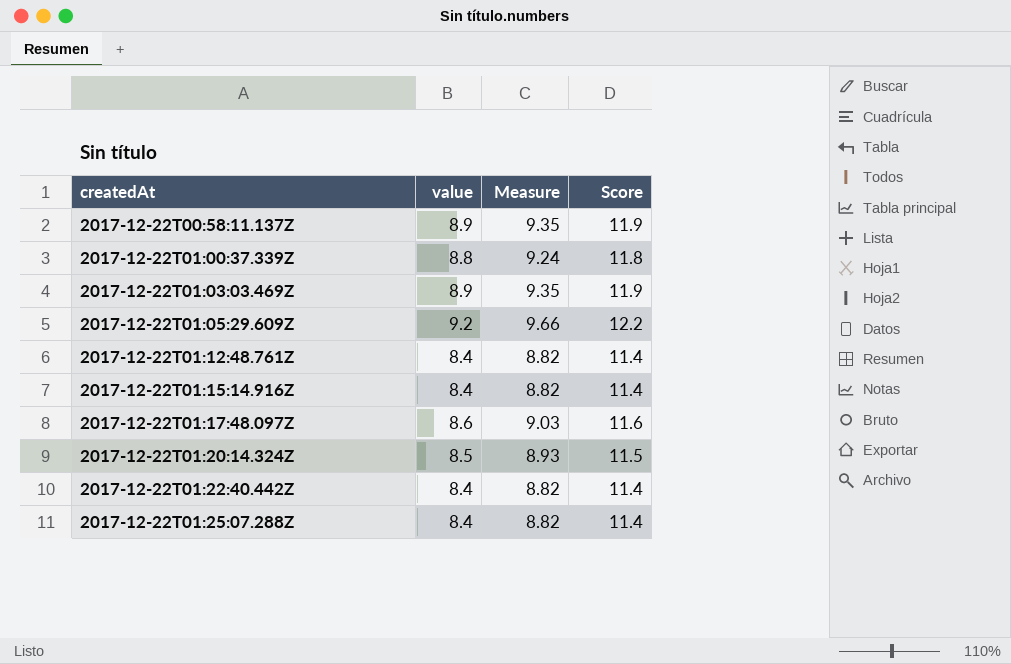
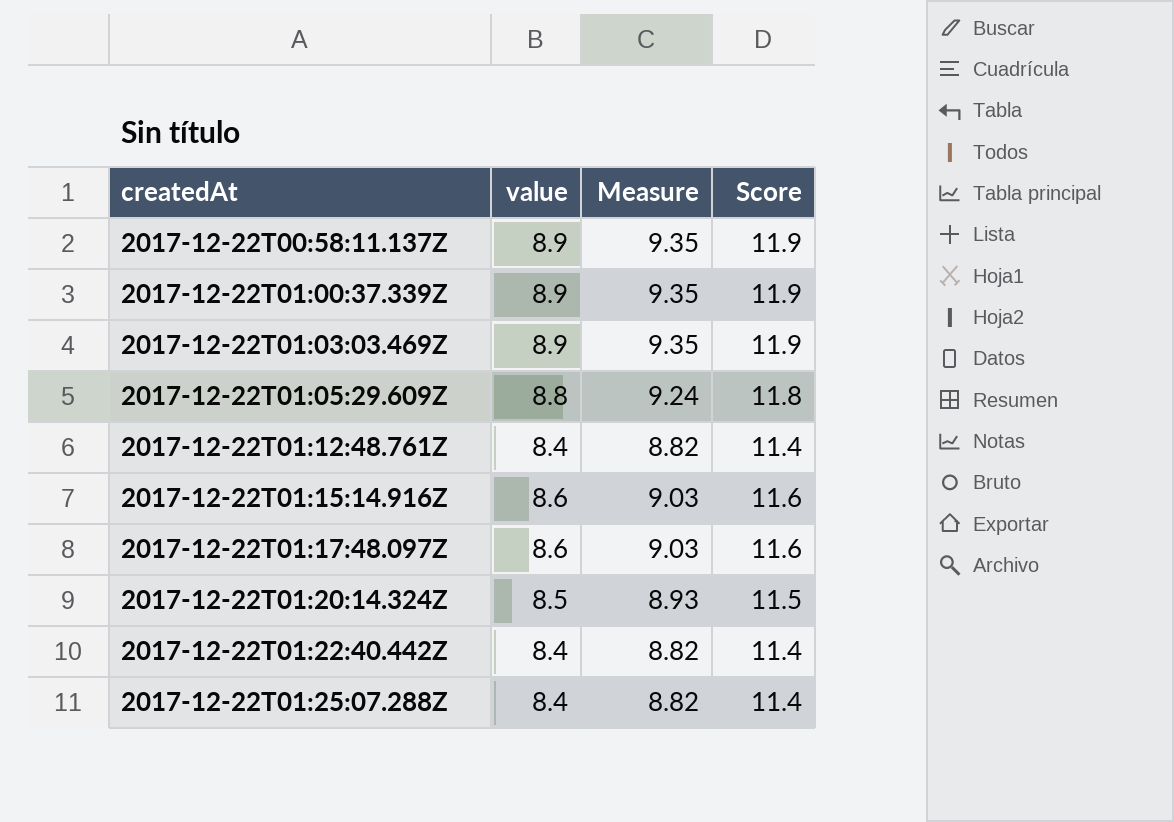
2017-12-22T01:00:37.339Z | value: 8.8 -> 8.9
2017-12-22T01:00:37.339Z | Measure: 9.24 -> 9.35
2017-12-22T01:00:37.339Z | Score: 11.8 -> 11.9
2017-12-22T01:05:29.609Z | value: 9.2 -> 8.8
2017-12-22T01:05:29.609Z | Measure: 9.66 -> 9.24
2017-12-22T01:05:29.609Z | Score: 12.2 -> 11.8
2017-12-22T01:15:14.916Z | value: 8.4 -> 8.6
2017-12-22T01:15:14.916Z | Measure: 8.82 -> 9.03
2017-12-22T01:15:14.916Z | Score: 11.4 -> 11.6

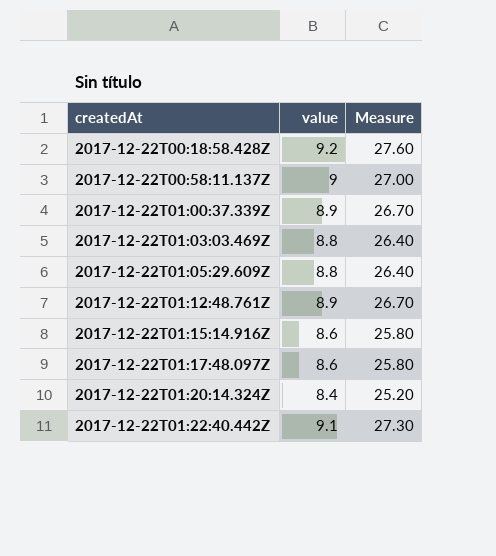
column Score | formula: [value] + 3 -> none
column Measure | formula: [value] * 1.05 -> [value] * 3
row 2017-12-22T01:25:07.288Z: 8.4 | 8.82 | 11.4 -> none
row 2017-12-22T00:18:58.428Z: none -> 9.2 | 27.60
2017-12-22T00:58:11.137Z | value: 8.9 -> 9
2017-12-22T01:03:03.469Z | value: 8.9 -> 8.8
2017-12-22T01:12:48.761Z | value: 8.4 -> 8.9
2017-12-22T01:20:14.324Z | value: 8.5 -> 8.4
2017-12-22T01:22:40.442Z | value: 8.4 -> 9.1

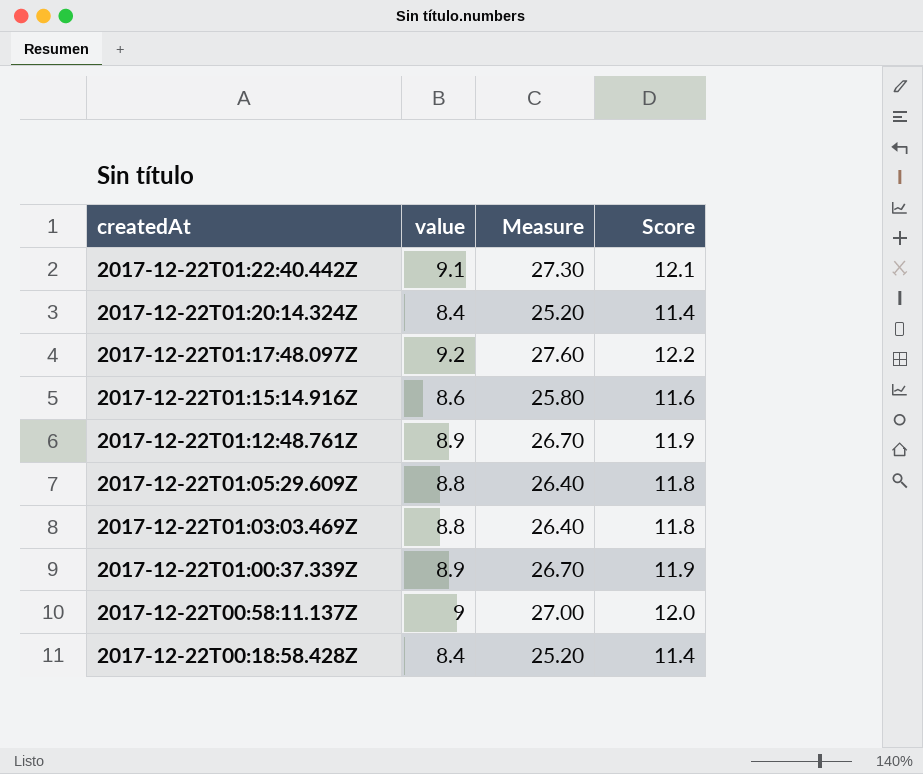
row order: createdAt ascending -> createdAt descending
column Score | formula: none -> [value] + 3
2017-12-22T01:17:48.097Z | value: 8.6 -> 9.2
2017-12-22T01:17:48.097Z | Measure: 25.80 -> 27.60
2017-12-22T00:18:58.428Z | value: 9.2 -> 8.4
2017-12-22T00:18:58.428Z | Measure: 27.60 -> 25.20

